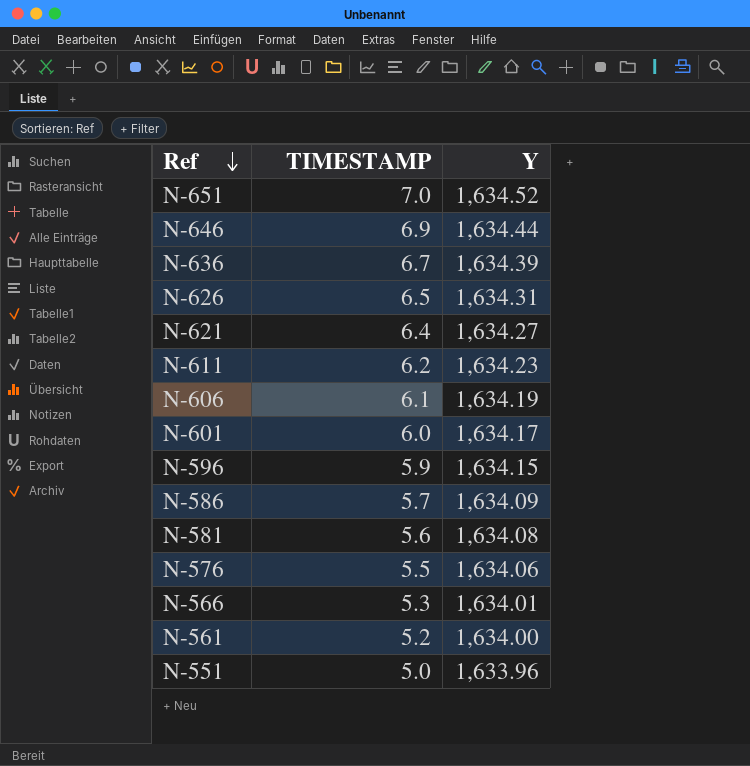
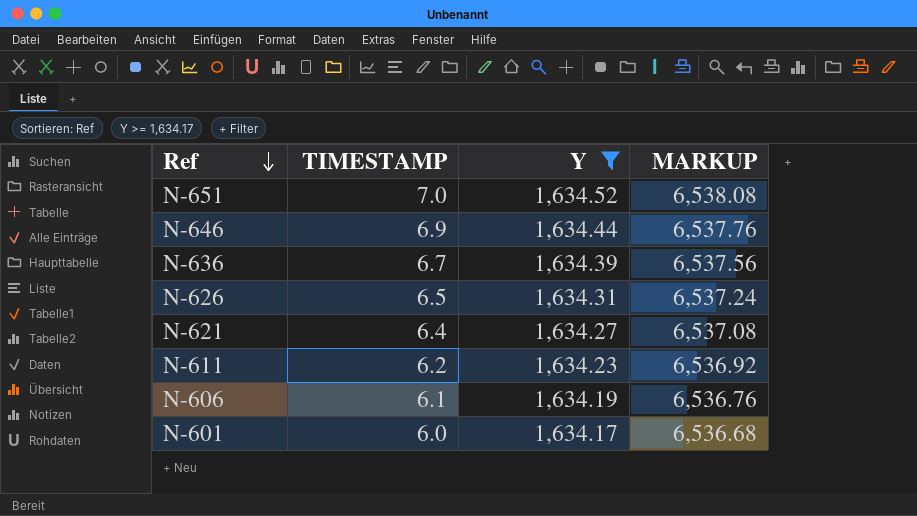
filter: none -> Y >= 1,634.17
column MARKUP | formula: none -> [Y] * 4

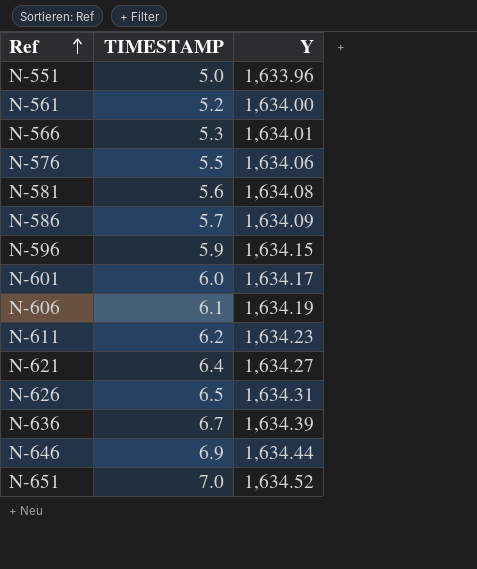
filter: Y >= 1,634.17 -> none
row order: Ref descending -> Ref ascending
column MARKUP | formula: [Y] * 4 -> none

